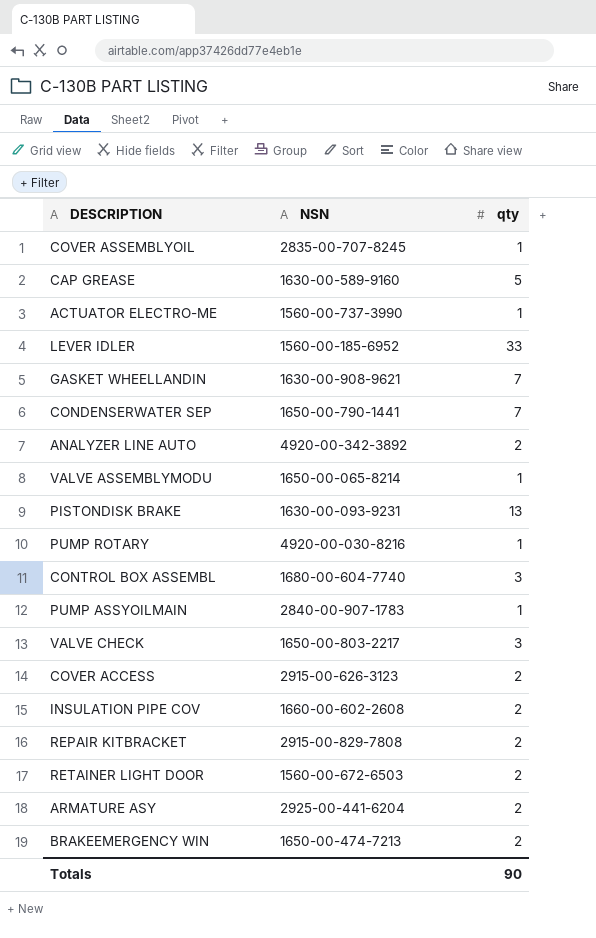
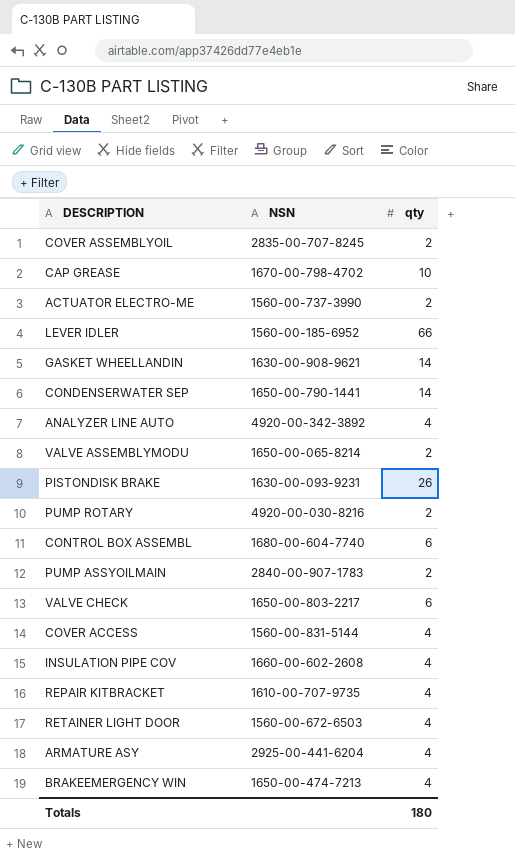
COVER ASSEMBLYOIL | qty: 1 -> 2
CAP GREASE | NSN: 1630-00-589-9160 -> 1670-00-798-4702
CAP GREASE | qty: 5 -> 10
ACTUATOR ELECTRO-ME | qty: 1 -> 2
LEVER IDLER | qty: 33 -> 66
GASKET WHEELLANDIN | qty: 7 -> 14
CONDENSERWATER SEP | qty: 7 -> 14
ANALYZER LINE AUTO | qty: 2 -> 4
VALVE ASSEMBLYMODU | qty: 1 -> 2
PISTONDISK BRAKE | qty: 13 -> 26
PUMP ROTARY | qty: 1 -> 2
CONTROL BOX ASSEMBL | qty: 3 -> 6
PUMP ASSYOILMAIN | qty: 1 -> 2
VALVE CHECK | qty: 3 -> 6
COVER ACCESS | NSN: 2915-00-626-3123 -> 1560-00-831-5144
COVER ACCESS | qty: 2 -> 4
INSULATION PIPE COV | qty: 2 -> 4
REPAIR KITBRACKET | NSN: 2915-00-829-7808 -> 1610-00-707-9735
REPAIR KITBRACKET | qty: 2 -> 4
RETAINER LIGHT DOOR | qty: 2 -> 4
ARMATURE ASY | qty: 2 -> 4
BRAKEEMERGENCY WIN | qty: 2 -> 4
Totals | qty: 90 -> 180

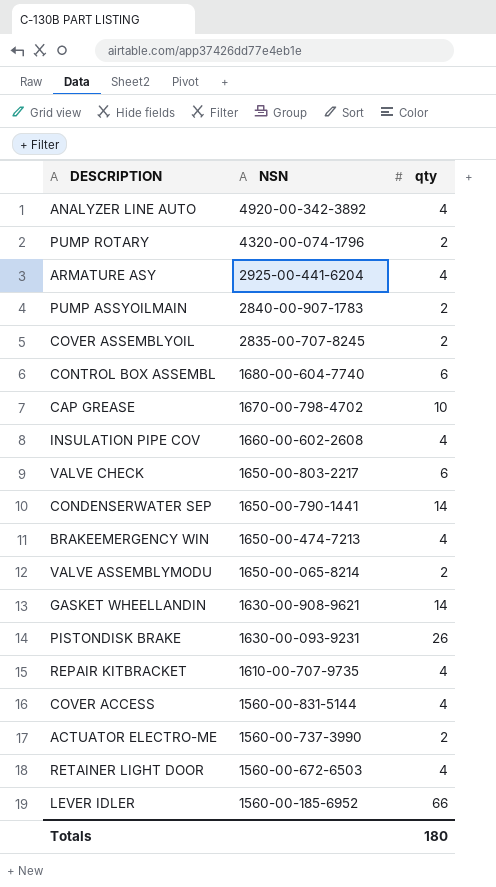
row order: none -> NSN descending
PUMP ROTARY | NSN: 4920-00-030-8216 -> 4320-00-074-1796

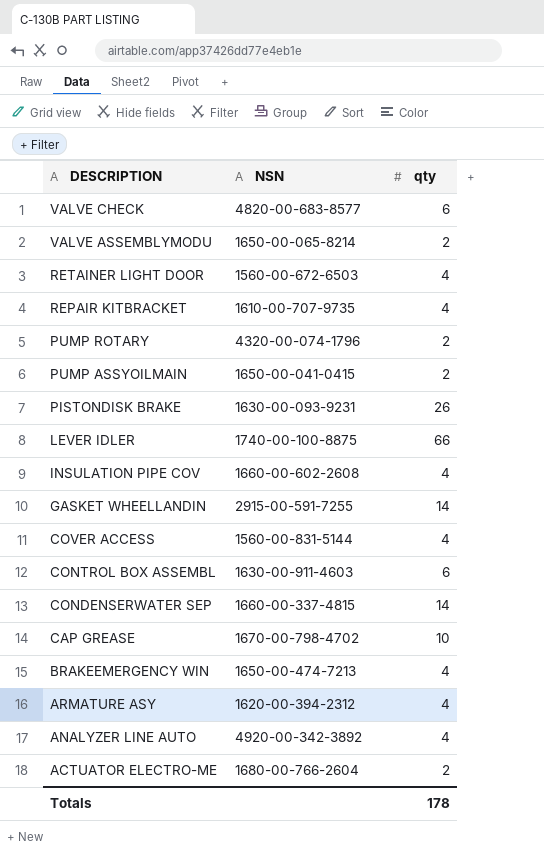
row order: NSN descending -> DESCRIPTION descending
row COVER ASSEMBLYOIL: 2835-00-707-8245 | 2 -> none
VALVE CHECK | NSN: 1650-00-803-2217 -> 4820-00-683-8577
PUMP ASSYOILMAIN | NSN: 2840-00-907-1783 -> 1650-00-041-0415
LEVER IDLER | NSN: 1560-00-185-6952 -> 1740-00-100-8875
GASKET WHEELLANDIN | NSN: 1630-00-908-9621 -> 2915-00-591-7255
CONTROL BOX ASSEMBL | NSN: 1680-00-604-7740 -> 1630-00-911-4603
CONDENSERWATER SEP | NSN: 1650-00-790-1441 -> 1660-00-337-4815
ARMATURE ASY | NSN: 2925-00-441-6204 -> 1620-00-394-2312
ACTUATOR ELECTRO-ME | NSN: 1560-00-737-3990 -> 1680-00-766-2604
Totals | qty: 180 -> 178

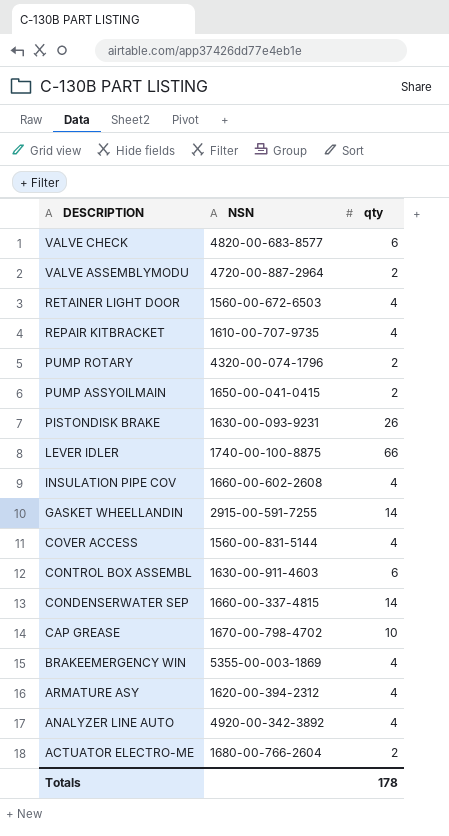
VALVE ASSEMBLYMODU | NSN: 1650-00-065-8214 -> 4720-00-887-2964
BRAKEEMERGENCY WIN | NSN: 1650-00-474-7213 -> 5355-00-003-1869

